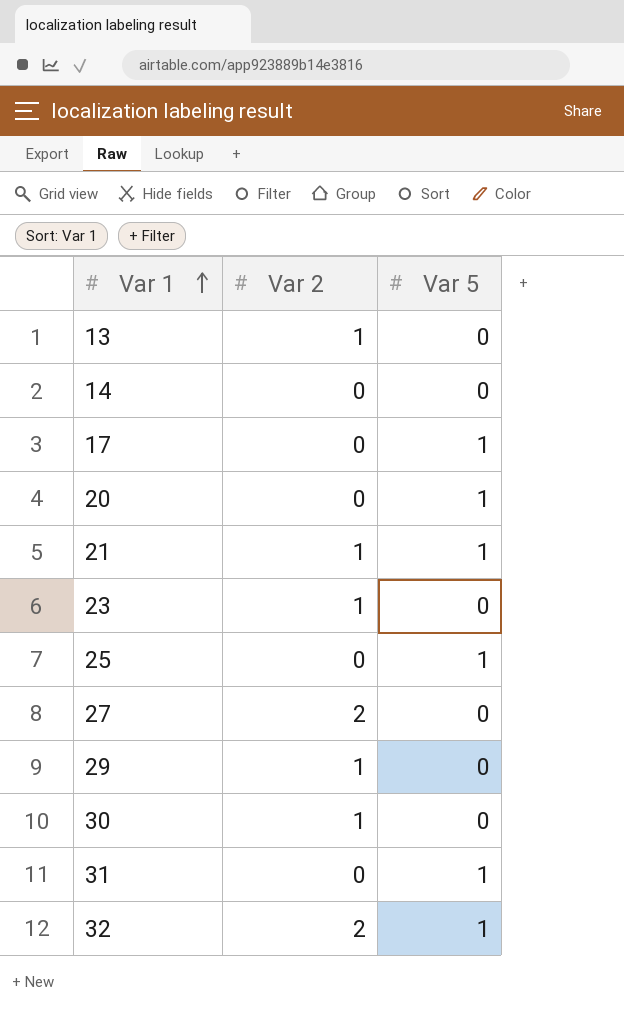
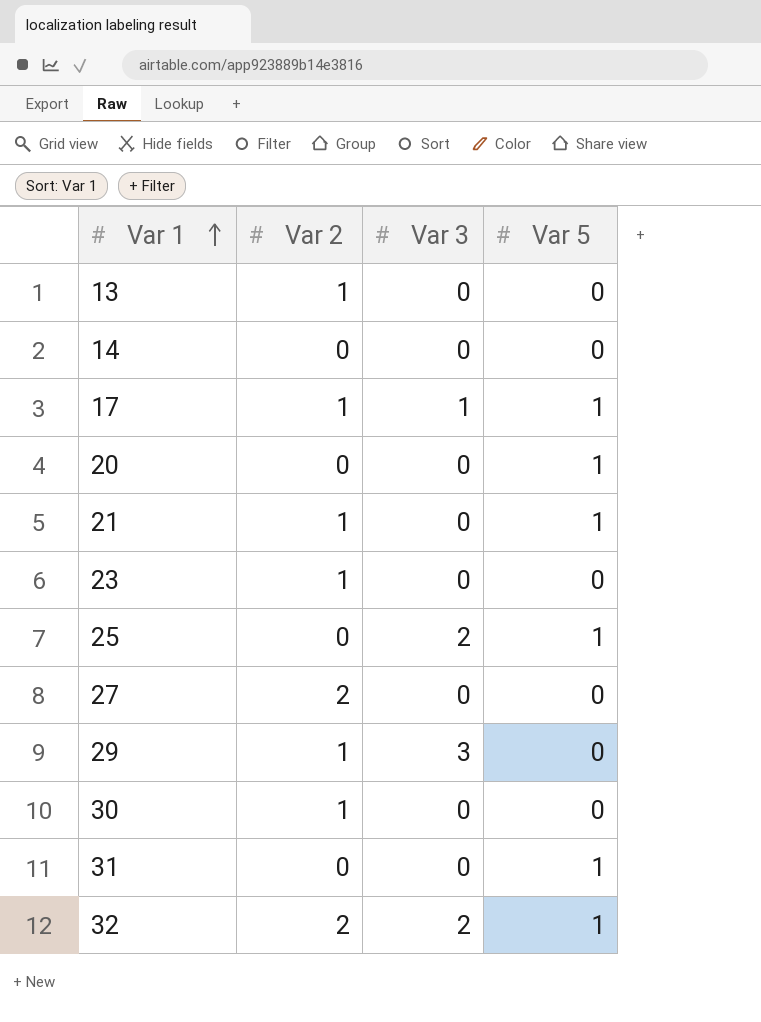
column Var 3 | position: none -> 3
17 | Var 2: 0 -> 1

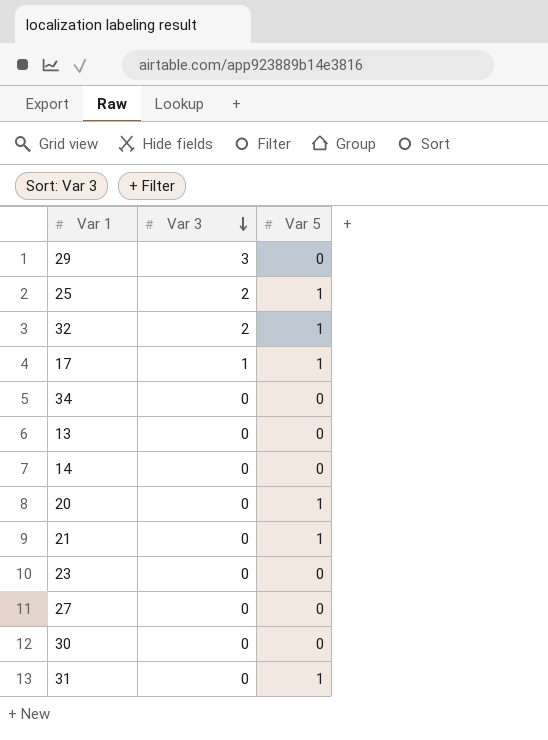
row order: Var 1 ascending -> Var 3 descending
column Var 2 | position: 2 -> none
row 34: none -> 0 | 0

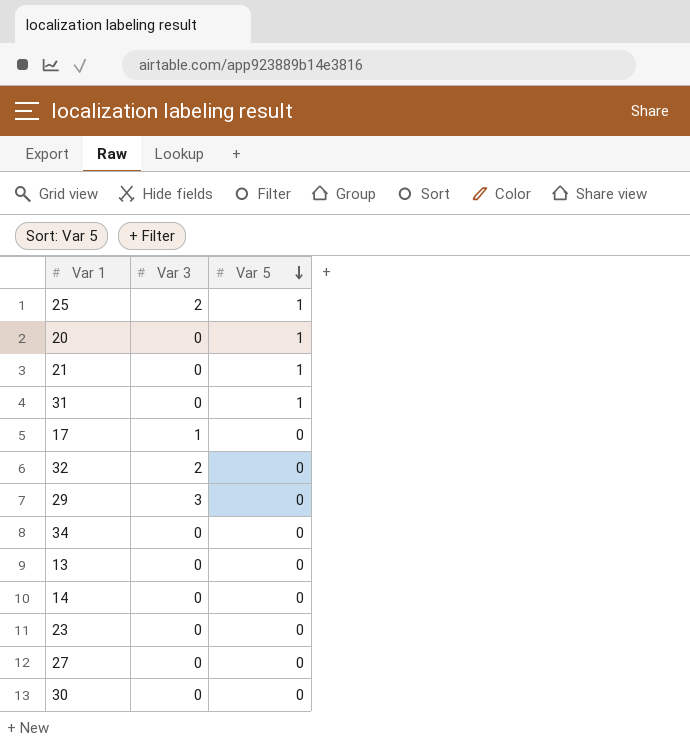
row order: Var 3 descending -> Var 5 descending
17 | Var 5: 1 -> 0
32 | Var 5: 1 -> 0

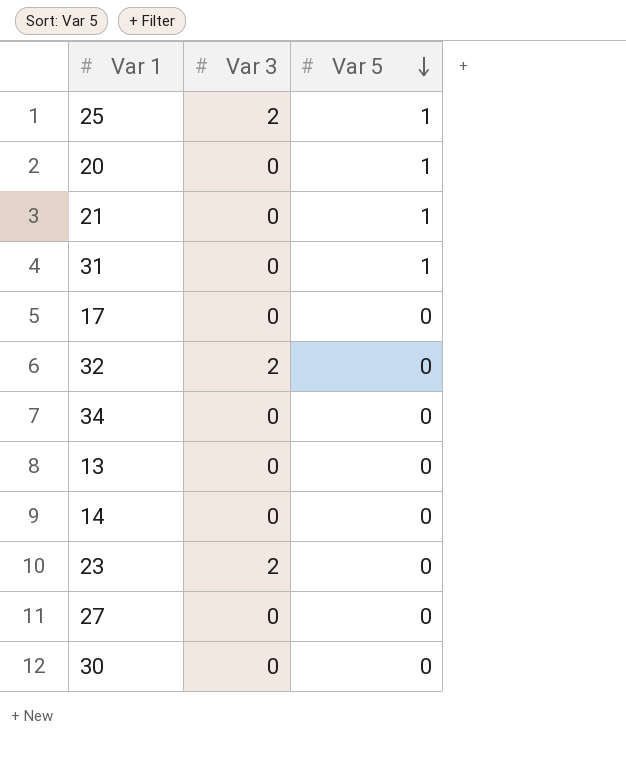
row 29: 3 | 0 -> none
17 | Var 3: 1 -> 0
23 | Var 3: 0 -> 2

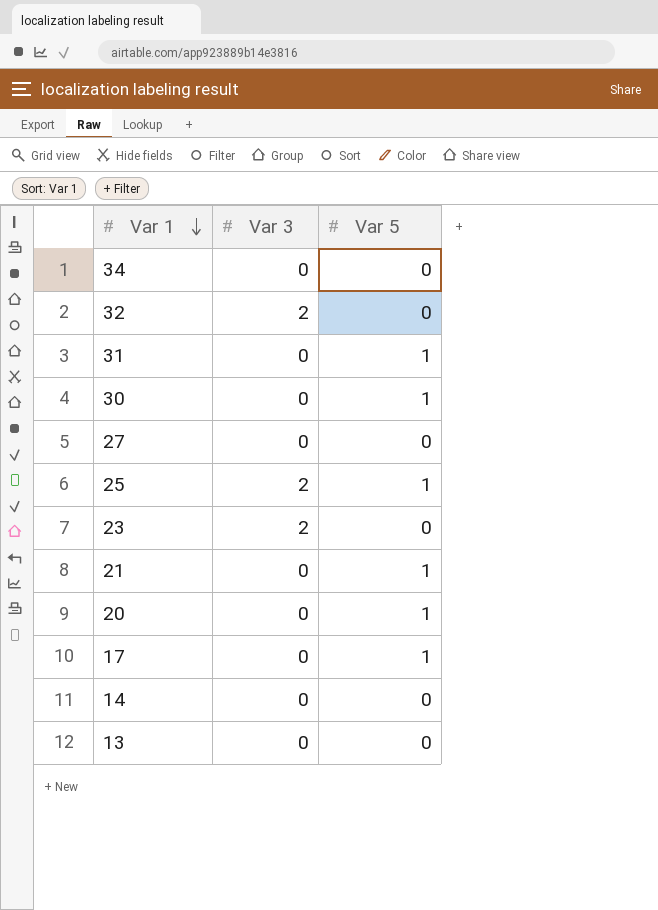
row order: Var 5 descending -> Var 1 descending
30 | Var 5: 0 -> 1
17 | Var 5: 0 -> 1

